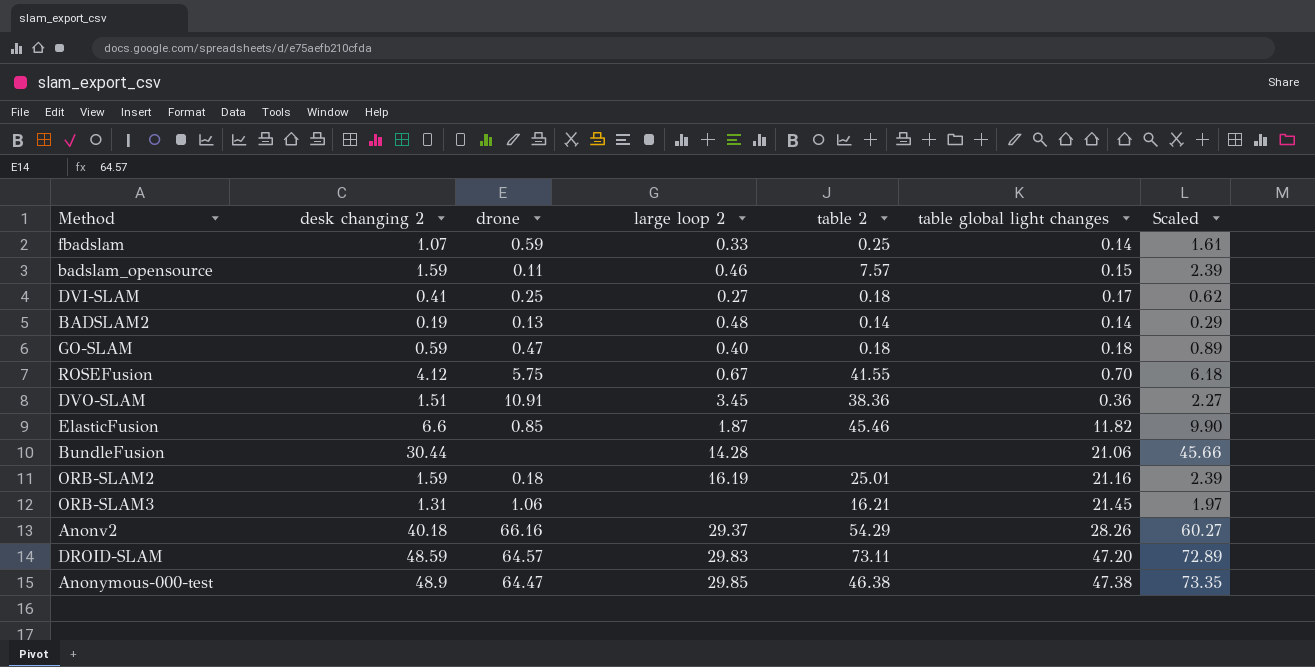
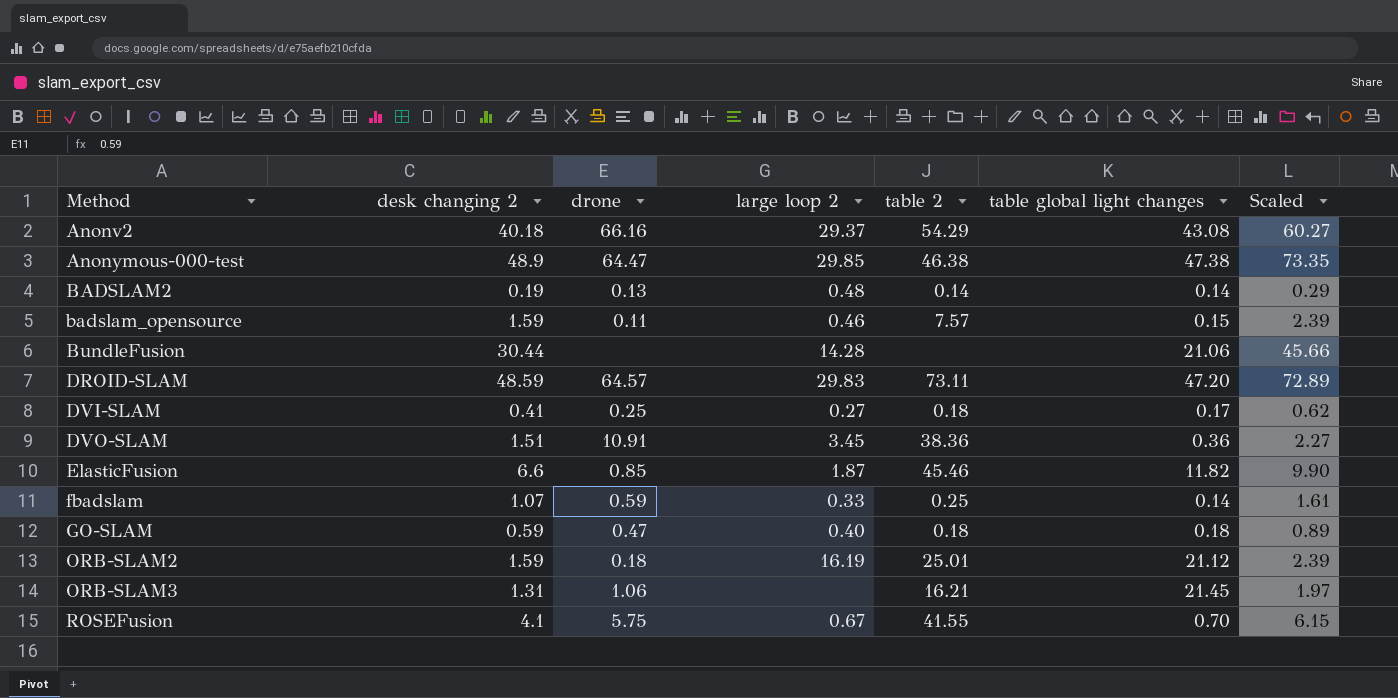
row order: none -> Method ascending
Anonv2 | table global light changes: 28.26 -> 43.08
ORB-SLAM2 | table global light changes: 21.16 -> 21.12
ROSEFusion | desk changing 2: 4.12 -> 4.1
ROSEFusion | Scaled: 6.18 -> 6.15

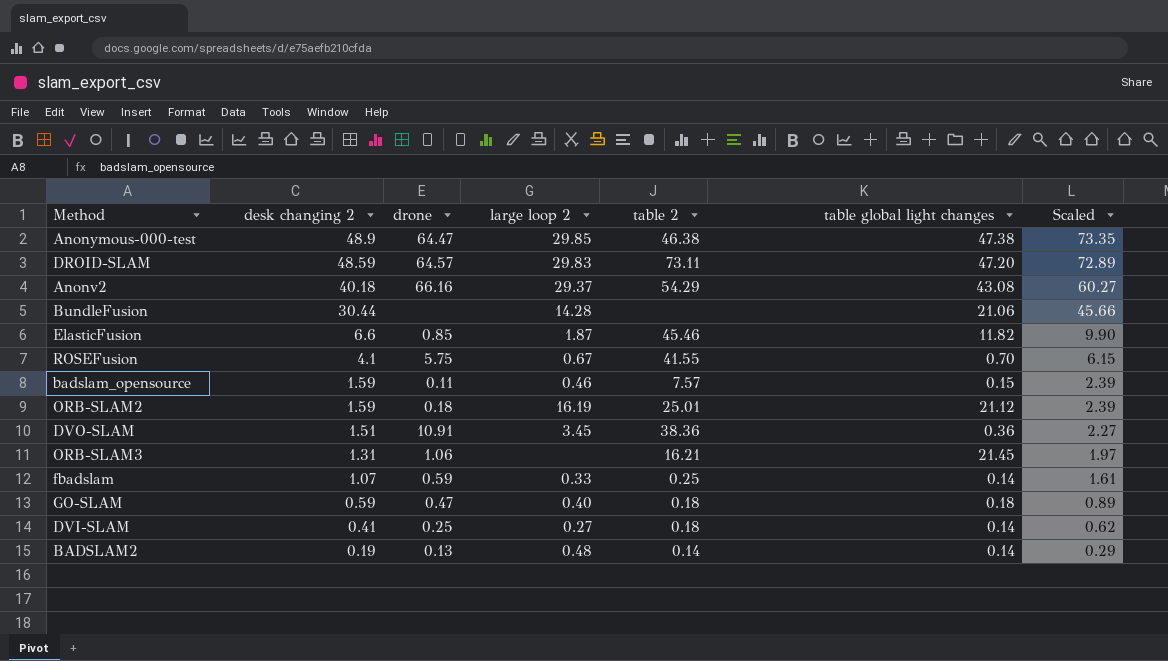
row order: Method ascending -> desk changing 2 descending
DVI-SLAM | table global light changes: 0.17 -> 0.14

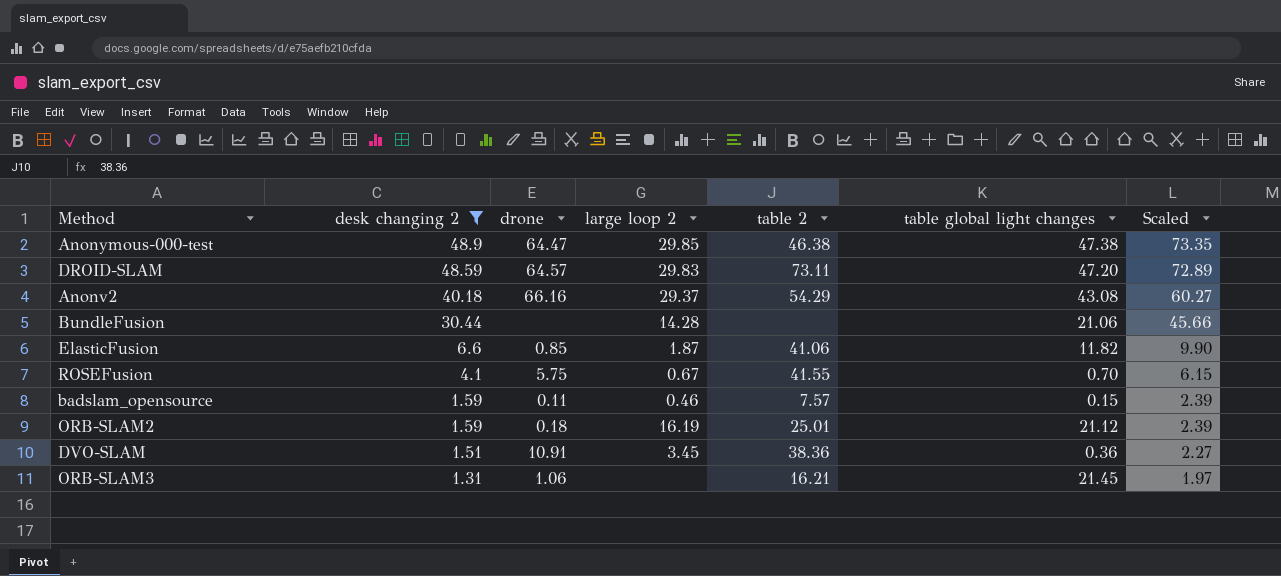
filter: none -> desk changing 2 >= 1.31
ElasticFusion | table 2: 45.46 -> 41.06

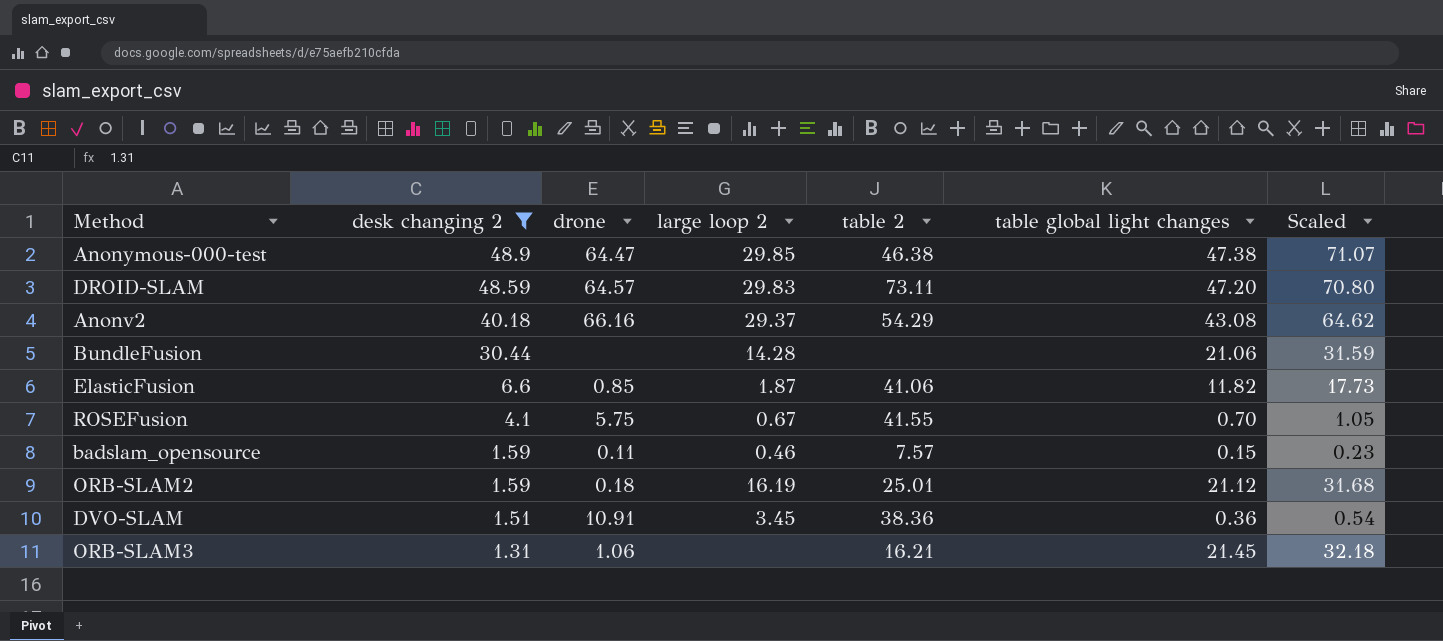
column Scaled | formula: [desk changing 2] * 1.5 -> [table global light changes] * 1.5

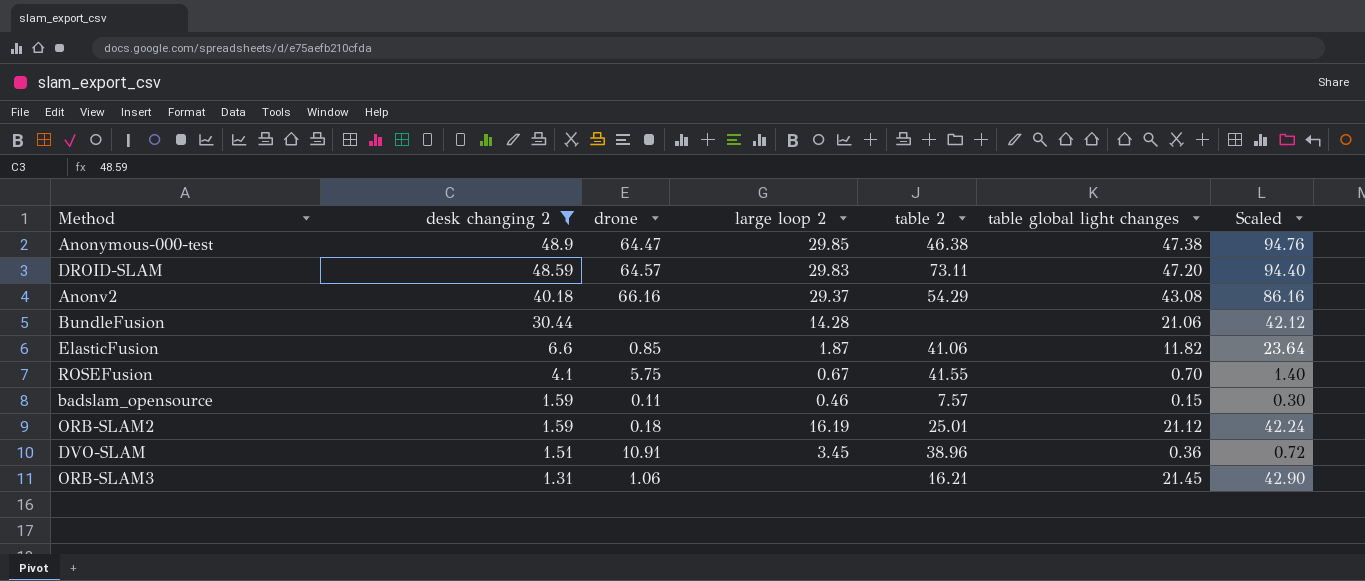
column Scaled | formula: [table global light changes] * 1.5 -> [table global light changes] * 2
DVO-SLAM | table 2: 38.36 -> 38.96

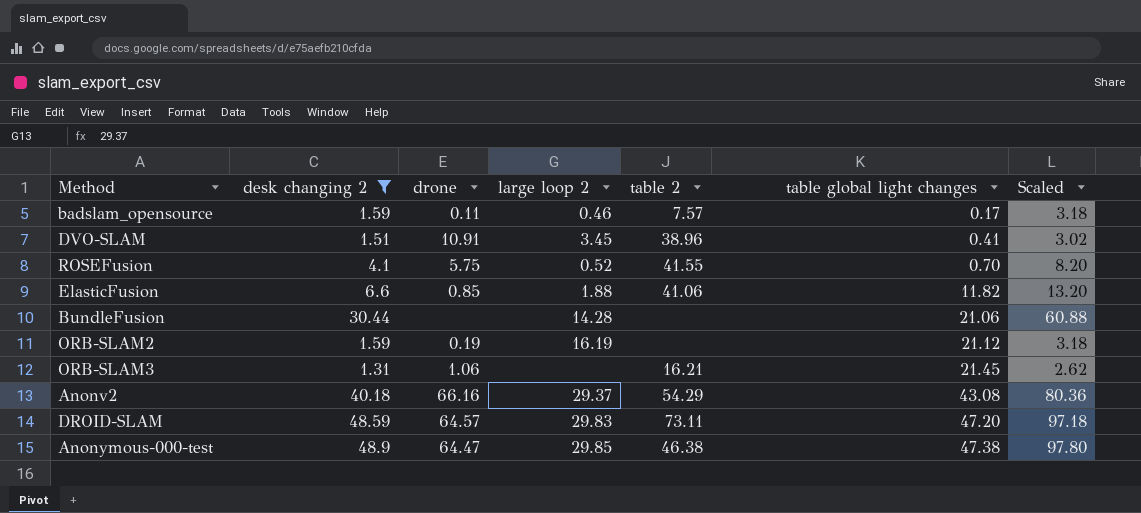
row order: desk changing 2 descending -> table global light changes ascending
column Scaled | formula: [table global light changes] * 2 -> [desk changing 2] * 2
badslam_opensource | table global light changes: 0.15 -> 0.17
DVO-SLAM | table global light changes: 0.36 -> 0.41
ROSEFusion | large loop 2: 0.67 -> 0.52
ElasticFusion | large loop 2: 1.87 -> 1.88
ORB-SLAM2 | drone: 0.18 -> 0.19
ORB-SLAM2 | table 2: 25.01 -> none

